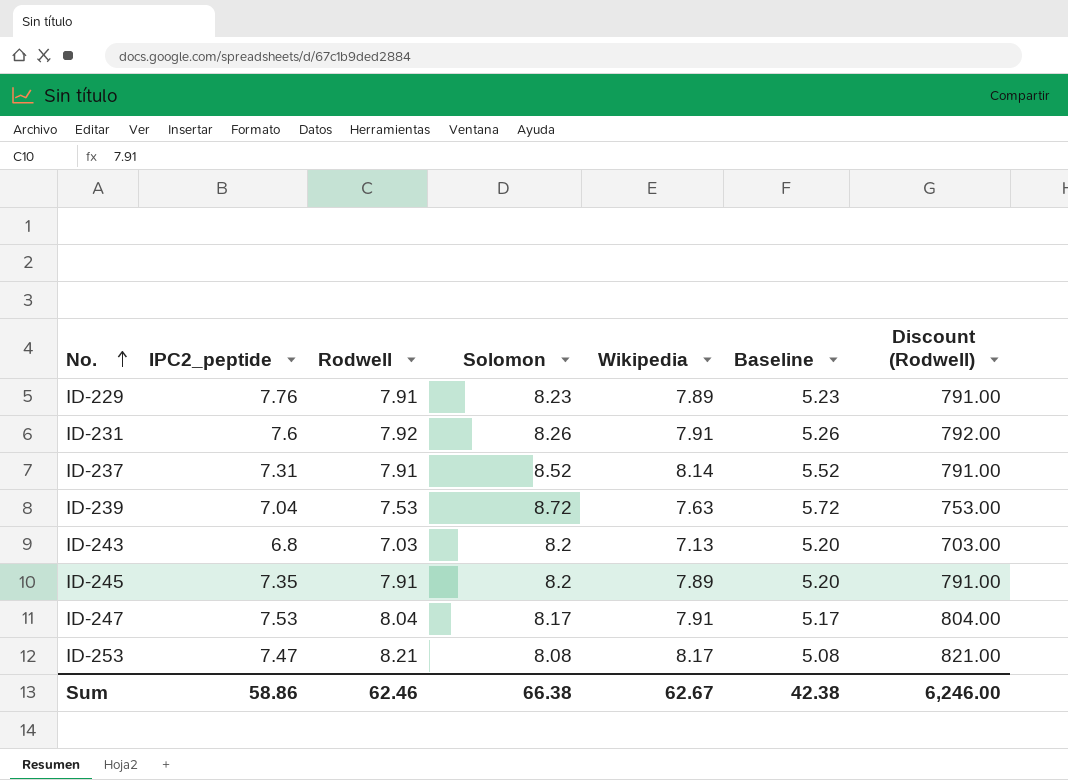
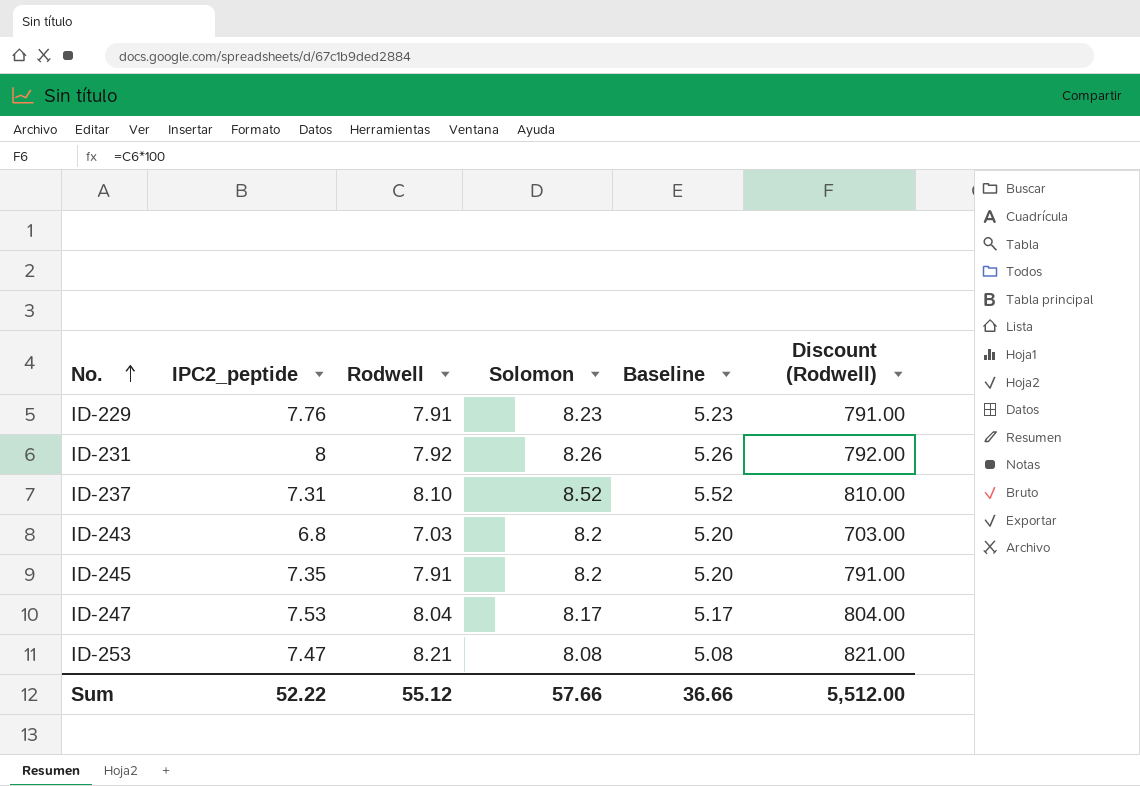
column Wikipedia | position: 5 -> none
row ID-239: 7.04 | 7.53 | 8.72 | 7.63 | 5.72 | 753.00 -> none
ID-231 | IPC2_peptide: 7.6 -> 8
ID-237 | Rodwell: 7.91 -> 8.10
ID-237 | Discount (Rodwell): 791.00 -> 810.00
Sum | IPC2_peptide: 58.86 -> 52.22
Sum | Rodwell: 62.46 -> 55.12
Sum | Solomon: 66.38 -> 57.66
Sum | Baseline: 42.38 -> 36.66
Sum | Discount (Rodwell): 6,246.00 -> 5,512.00

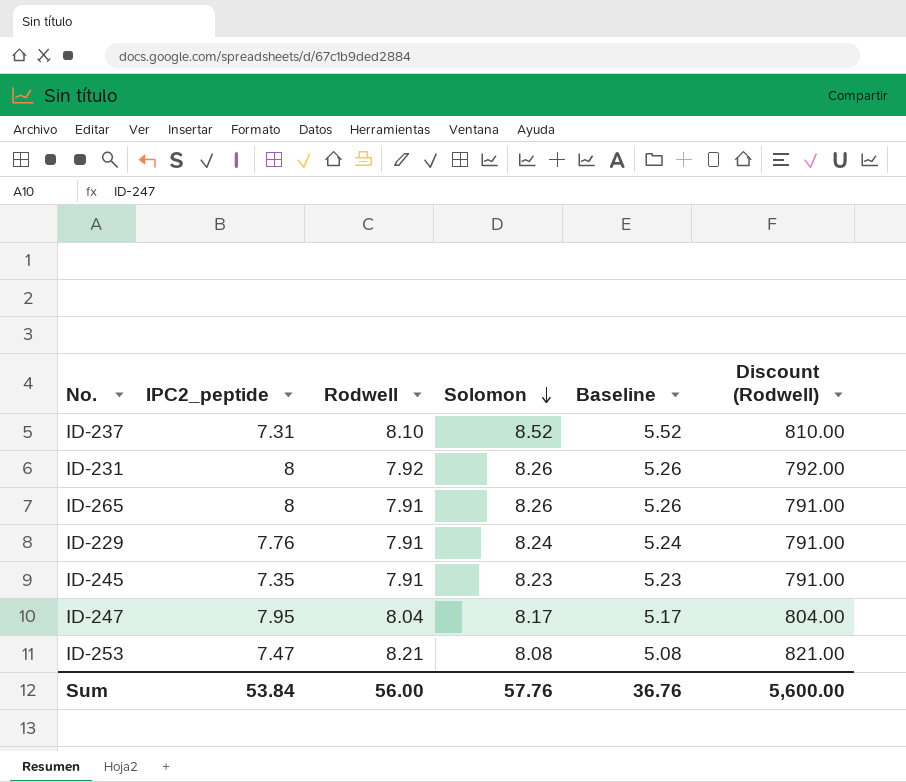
row order: No. ascending -> Solomon descending
row ID-243: 6.8 | 7.03 | 8.2 | 5.20 | 703.00 -> none
row ID-265: none -> 8 | 7.91 | 8.26 | 5.26 | 791.00
ID-229 | Solomon: 8.23 -> 8.24
ID-229 | Baseline: 5.23 -> 5.24
ID-245 | Solomon: 8.2 -> 8.23
ID-245 | Baseline: 5.20 -> 5.23
ID-247 | IPC2_peptide: 7.53 -> 7.95
Sum | IPC2_peptide: 52.22 -> 53.84
Sum | Rodwell: 55.12 -> 56.00
Sum | Solomon: 57.66 -> 57.76
Sum | Baseline: 36.66 -> 36.76
Sum | Discount (Rodwell): 5,512.00 -> 5,600.00

